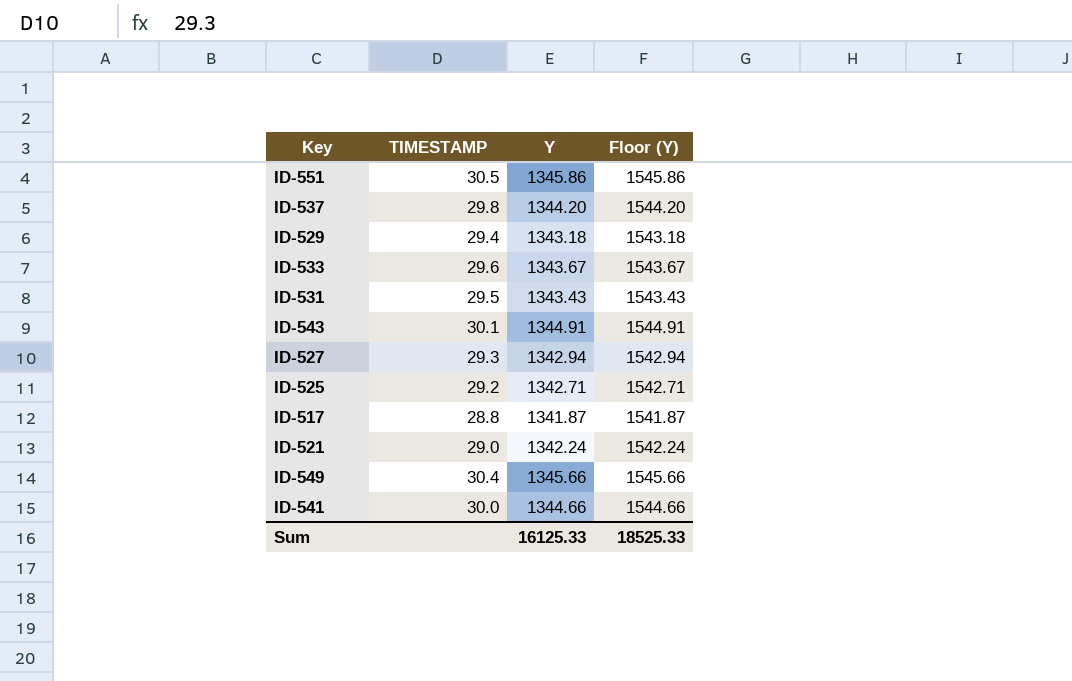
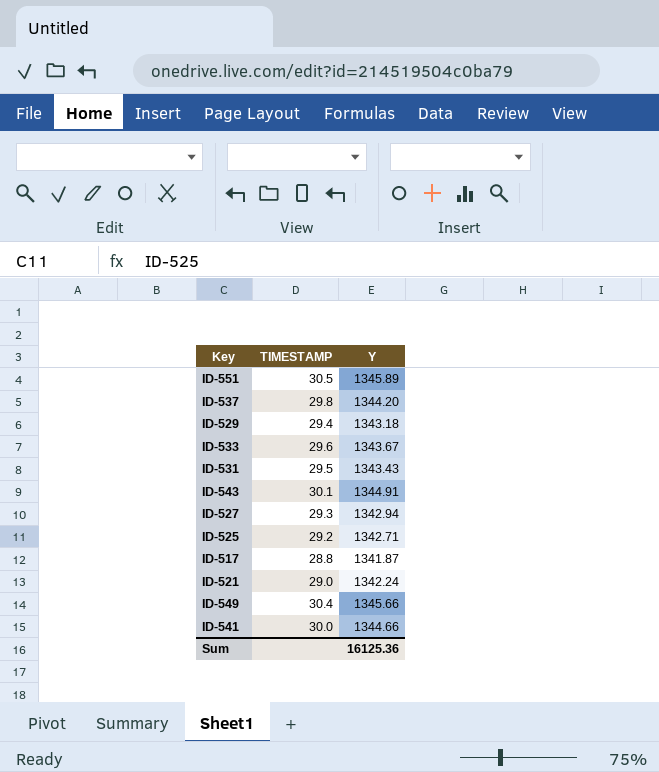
column Floor (Y) | formula: [Y] + 200 -> none
ID-551 | Y: 1345.86 -> 1345.89
Sum | Y: 16125.33 -> 16125.36

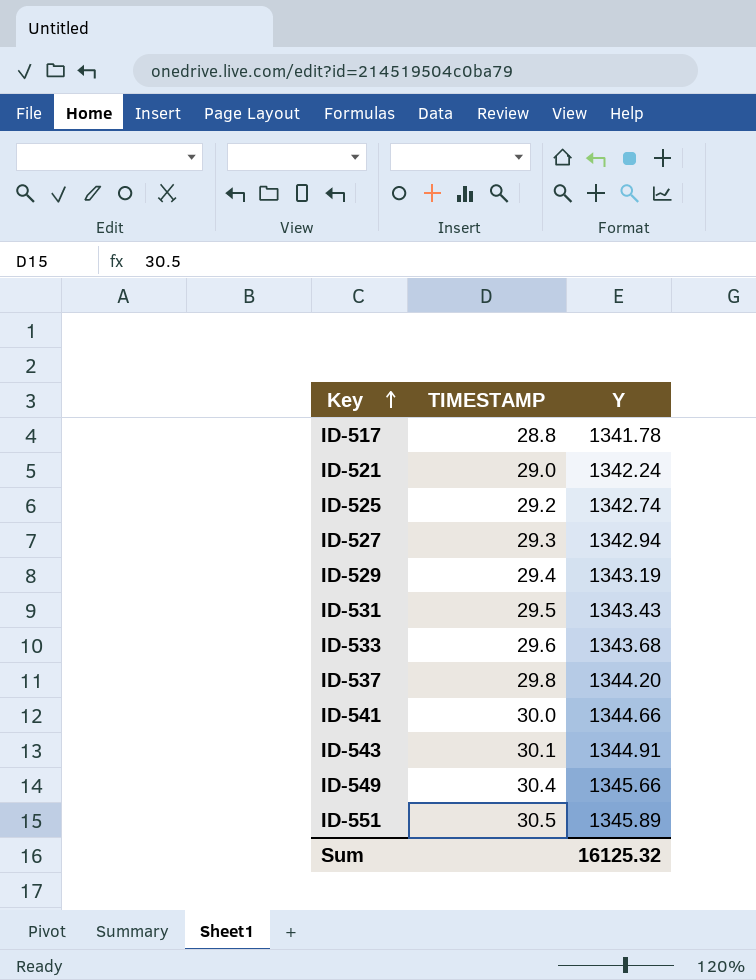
row order: none -> Key ascending
ID-517 | Y: 1341.87 -> 1341.78
ID-525 | Y: 1342.71 -> 1342.74
ID-529 | Y: 1343.18 -> 1343.19
ID-533 | Y: 1343.67 -> 1343.68
Sum | Y: 16125.36 -> 16125.32

